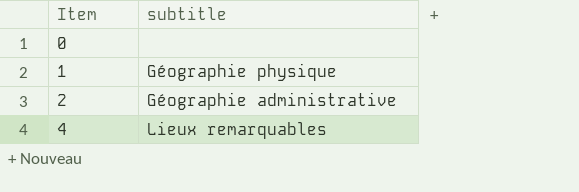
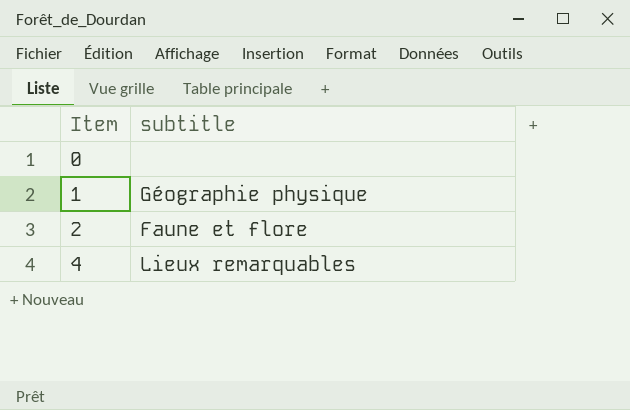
2 | subtitle: Géographie administrative -> Faune et flore

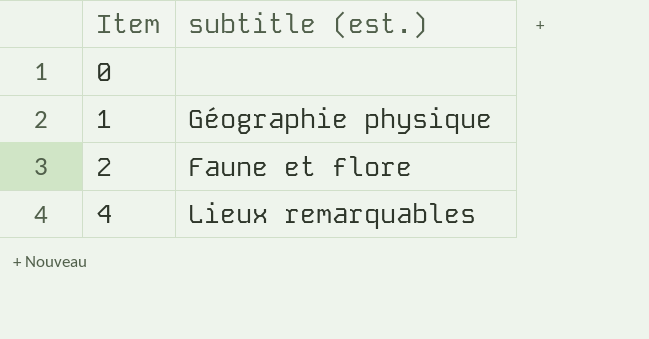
column name: subtitle -> subtitle (est.)

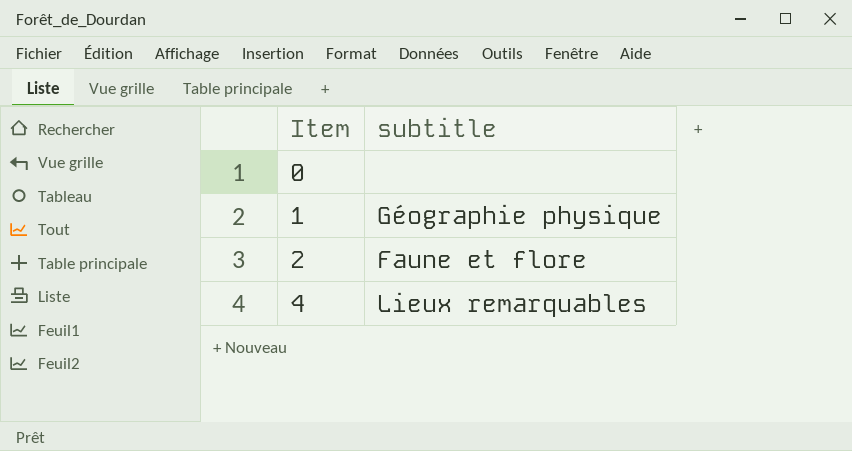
column name: subtitle (est.) -> subtitle

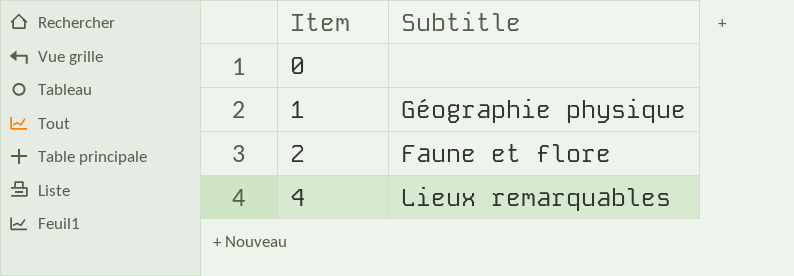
column name: subtitle -> Subtitle

